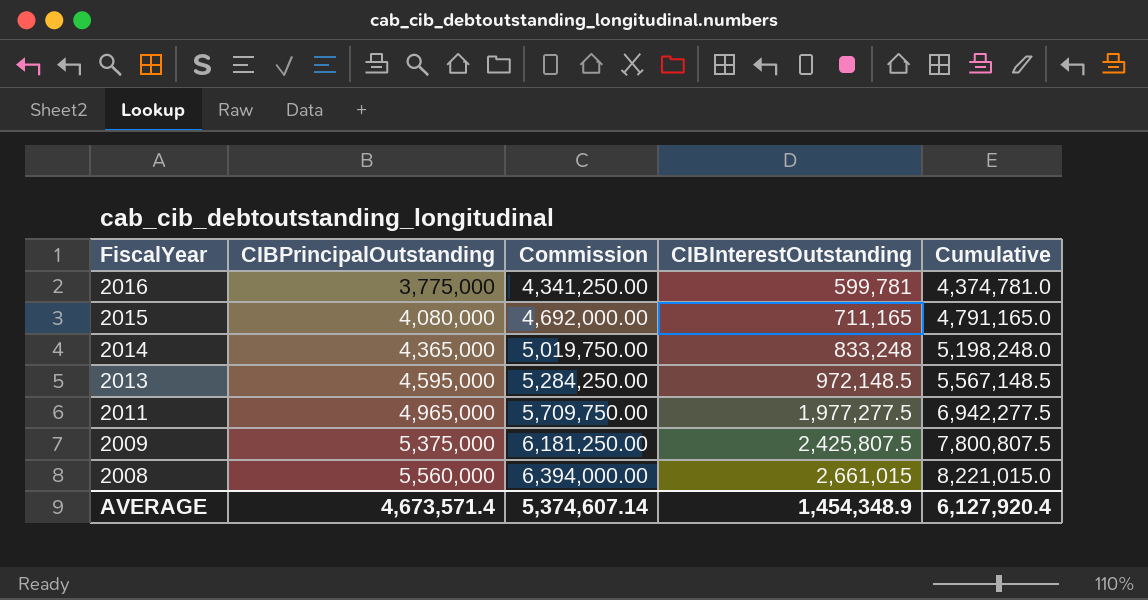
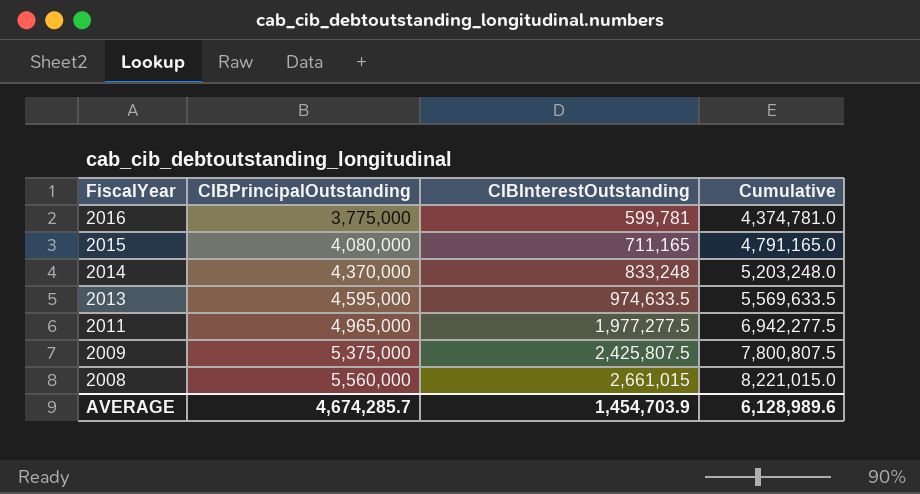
column Commission | formula: [CIBPrincipalOutstanding] * 1.15 -> none
2014 | CIBPrincipalOutstanding: 4,365,000 -> 4,370,000
2014 | Cumulative: 5,198,248.0 -> 5,203,248.0
2013 | CIBInterestOutstanding: 972,148.5 -> 974,633.5
2013 | Cumulative: 5,567,148.5 -> 5,569,633.5
AVERAGE | CIBPrincipalOutstanding: 4,673,571.4 -> 4,674,285.7
AVERAGE | CIBInterestOutstanding: 1,454,348.9 -> 1,454,703.9
AVERAGE | Cumulative: 6,127,920.4 -> 6,128,989.6

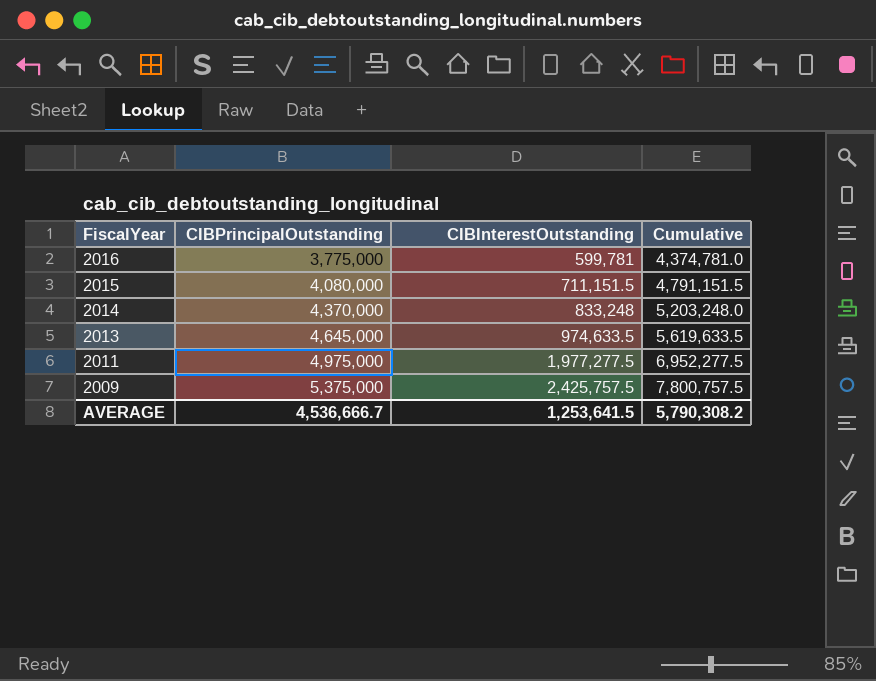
row 2008: 5,560,000 | 2,661,015 | 8,221,015.0 -> none
2015 | CIBInterestOutstanding: 711,165 -> 711,151.5
2015 | Cumulative: 4,791,165.0 -> 4,791,151.5
2013 | CIBPrincipalOutstanding: 4,595,000 -> 4,645,000
2013 | Cumulative: 5,569,633.5 -> 5,619,633.5
2011 | CIBPrincipalOutstanding: 4,965,000 -> 4,975,000
2011 | Cumulative: 6,942,277.5 -> 6,952,277.5
2009 | CIBInterestOutstanding: 2,425,807.5 -> 2,425,757.5
2009 | Cumulative: 7,800,807.5 -> 7,800,757.5
AVERAGE | CIBPrincipalOutstanding: 4,674,285.7 -> 4,536,666.7
AVERAGE | CIBInterestOutstanding: 1,454,703.9 -> 1,253,641.5
AVERAGE | Cumulative: 6,128,989.6 -> 5,790,308.2

